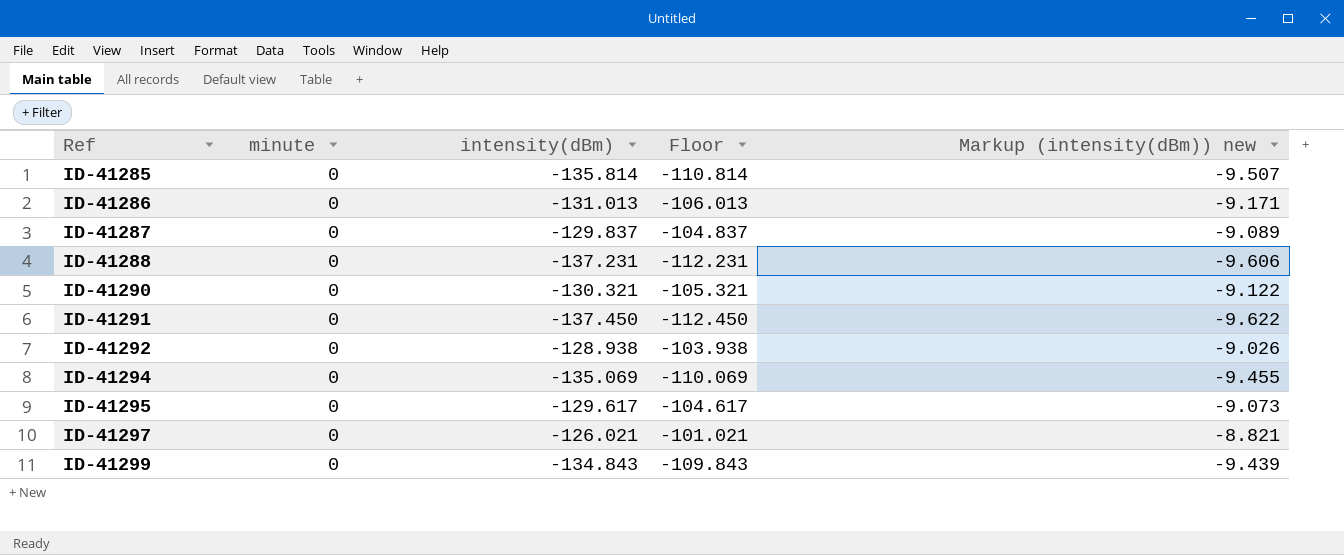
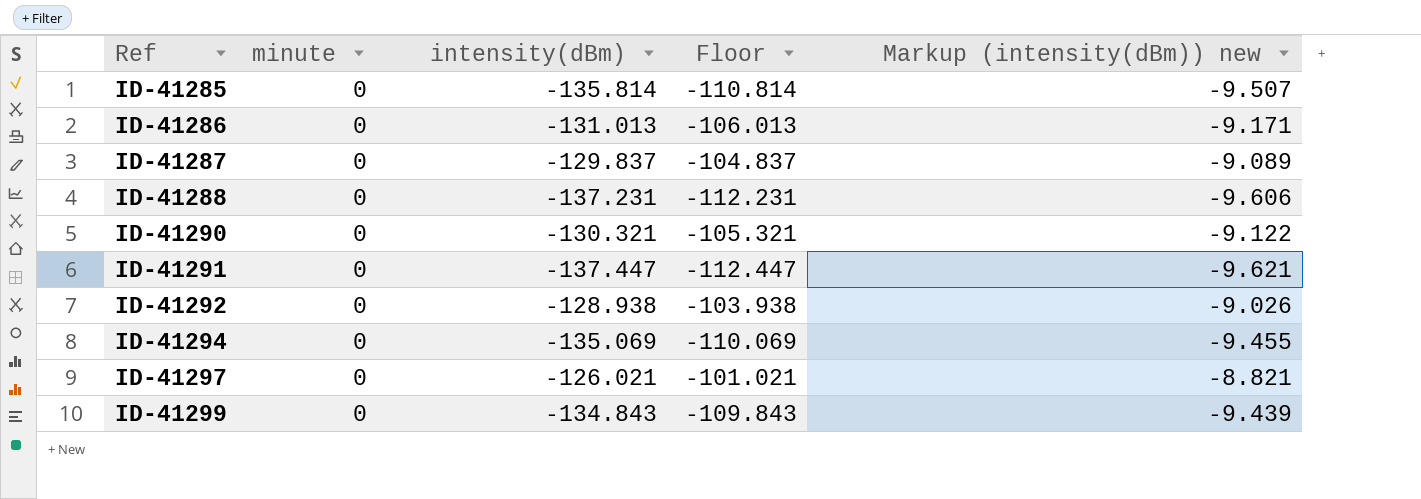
row ID-41295: 0 | -129.617 | -104.617 | -9.073 -> none
ID-41291 | intensity(dBm): -137.450 -> -137.447
ID-41291 | Floor: -112.450 -> -112.447
ID-41291 | Markup (intensity(dBm)) new: -9.622 -> -9.621

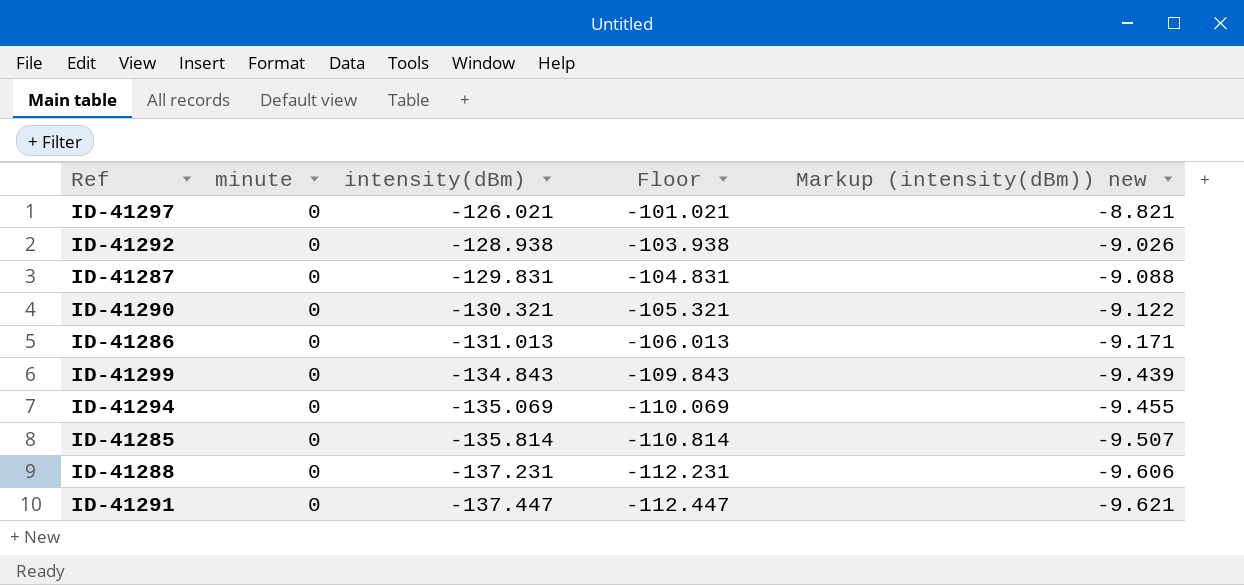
row order: Ref ascending -> intensity(dBm) descending
ID-41287 | intensity(dBm): -129.837 -> -129.831
ID-41287 | Floor: -104.837 -> -104.831
ID-41287 | Markup (intensity(dBm)) new: -9.089 -> -9.088

